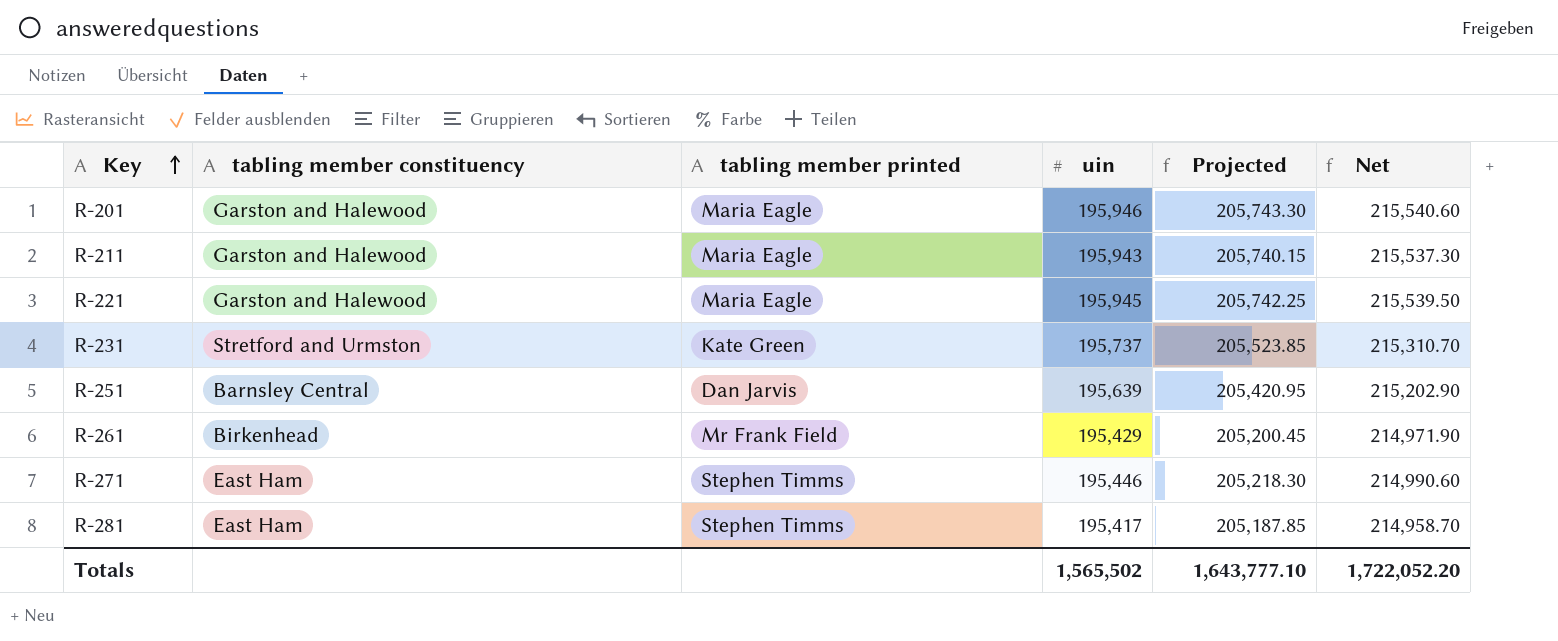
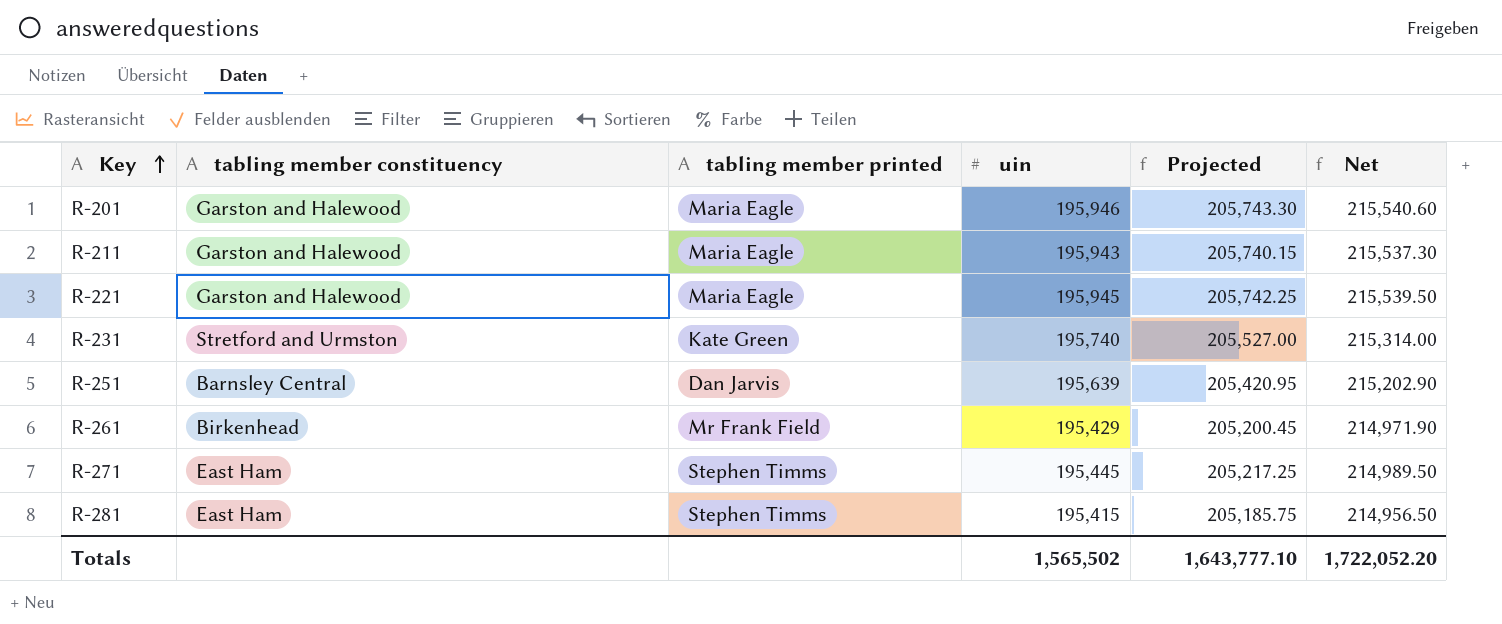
R-231 | uin: 195,737 -> 195,740
R-231 | Projected: 205,523.85 -> 205,527.00
R-231 | Net: 215,310.70 -> 215,314.00
R-271 | uin: 195,446 -> 195,445
R-271 | Projected: 205,218.30 -> 205,217.25
R-271 | Net: 214,990.60 -> 214,989.50
R-281 | uin: 195,417 -> 195,415
R-281 | Projected: 205,187.85 -> 205,185.75
R-281 | Net: 214,958.70 -> 214,956.50

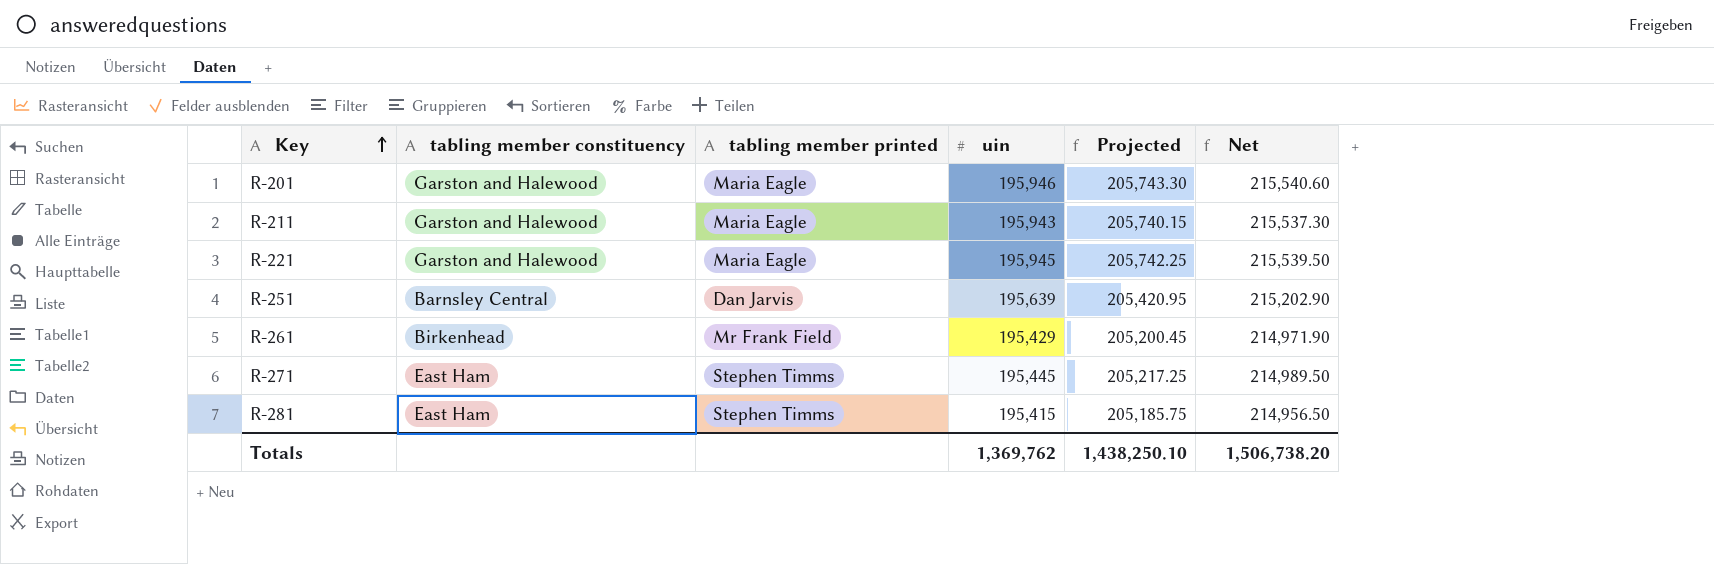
row R-231: Stretford and Urmston | Kate Green | 195,740 | 205,527.00 | 215,314.00 -> none
Totals | uin: 1,565,502 -> 1,369,762
Totals | Projected: 1,643,777.10 -> 1,438,250.10
Totals | Net: 1,722,052.20 -> 1,506,738.20

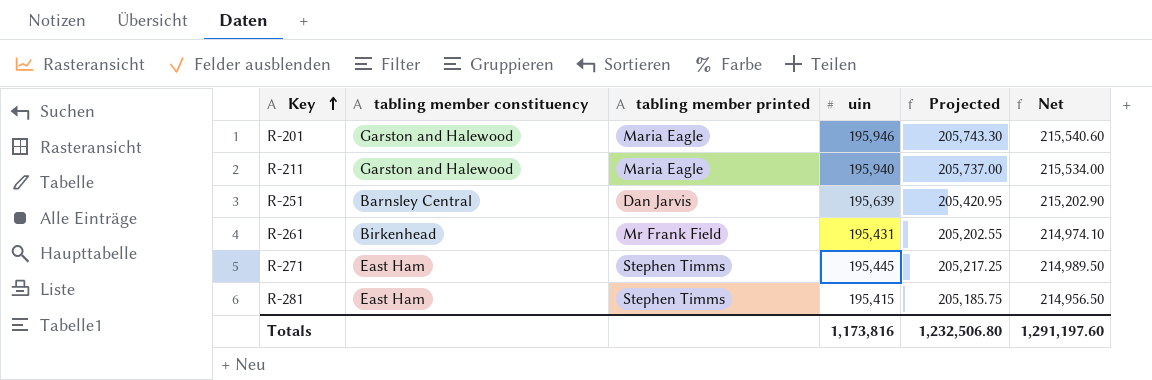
row R-221: Garston and Halewood | Maria Eagle | 195,945 | 205,742.25 | 215,539.50 -> none
R-211 | uin: 195,943 -> 195,940
R-211 | Projected: 205,740.15 -> 205,737.00
R-211 | Net: 215,537.30 -> 215,534.00
R-261 | uin: 195,429 -> 195,431
R-261 | Projected: 205,200.45 -> 205,202.55
R-261 | Net: 214,971.90 -> 214,974.10
Totals | uin: 1,369,762 -> 1,173,816
Totals | Projected: 1,438,250.10 -> 1,232,506.80
Totals | Net: 1,506,738.20 -> 1,291,197.60

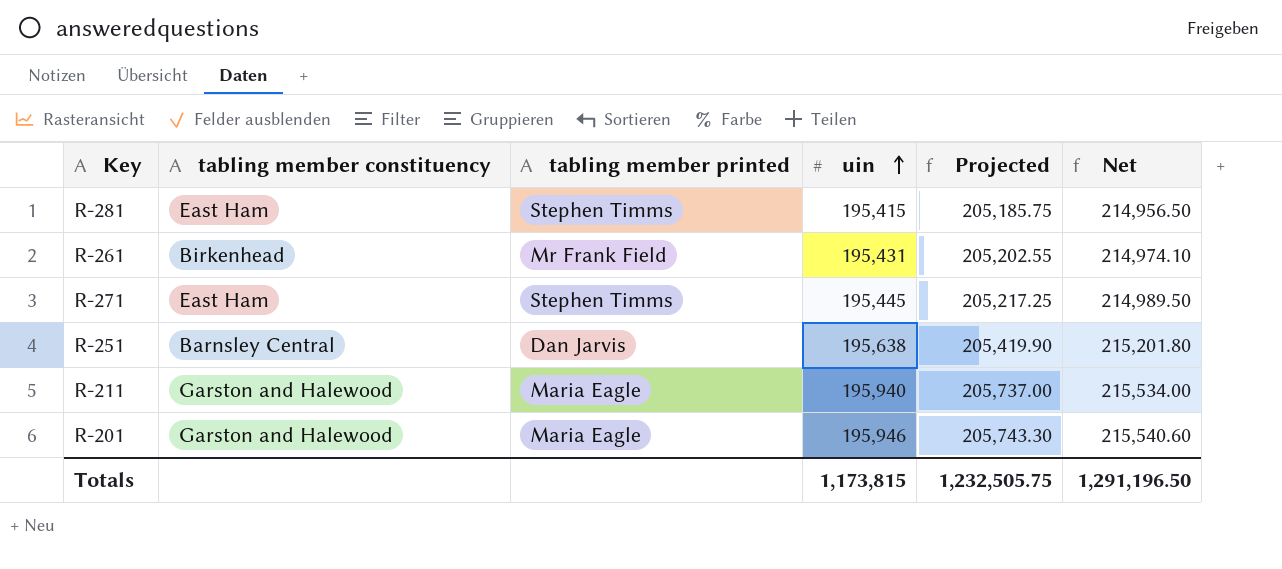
row order: Key ascending -> uin ascending
R-251 | uin: 195,639 -> 195,638
R-251 | Projected: 205,420.95 -> 205,419.90
R-251 | Net: 215,202.90 -> 215,201.80
Totals | uin: 1,173,816 -> 1,173,815
Totals | Projected: 1,232,506.80 -> 1,232,505.75
Totals | Net: 1,291,197.60 -> 1,291,196.50

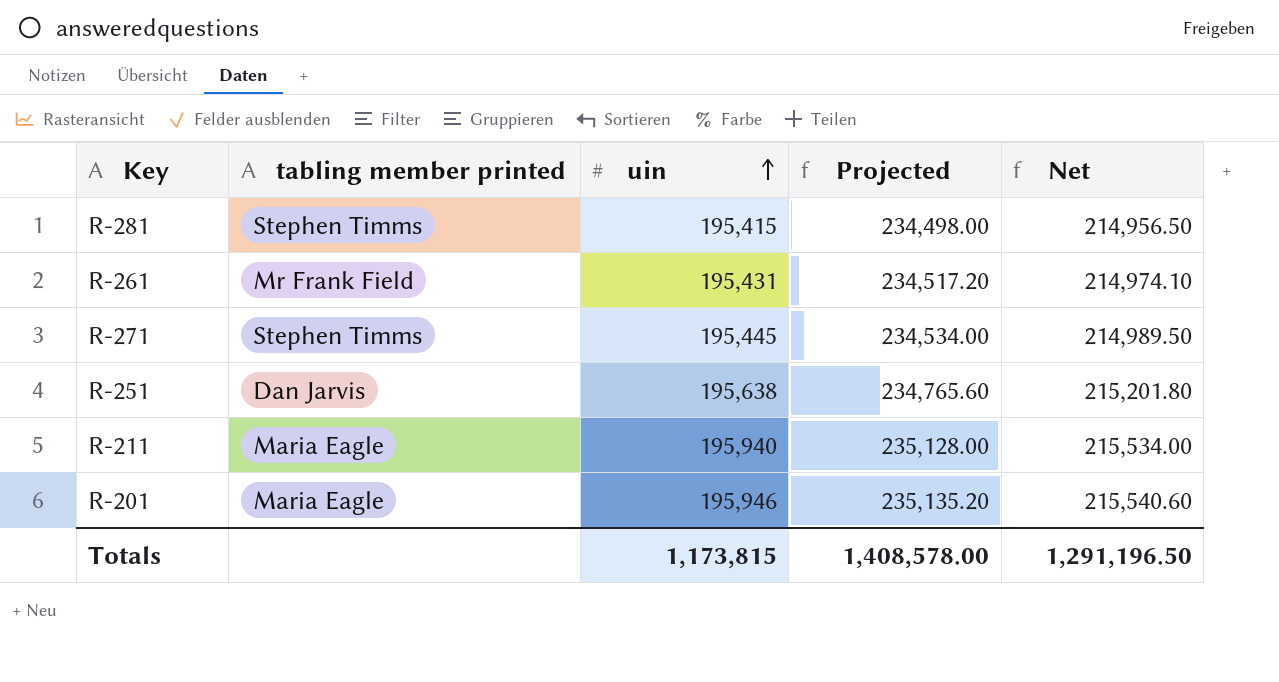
column tabling member constituency | position: 2 -> none
column Projected | formula: [uin] * 1.05 -> [uin] * 1.2
Totals | Projected: 1,232,505.75 -> 1,408,578.00

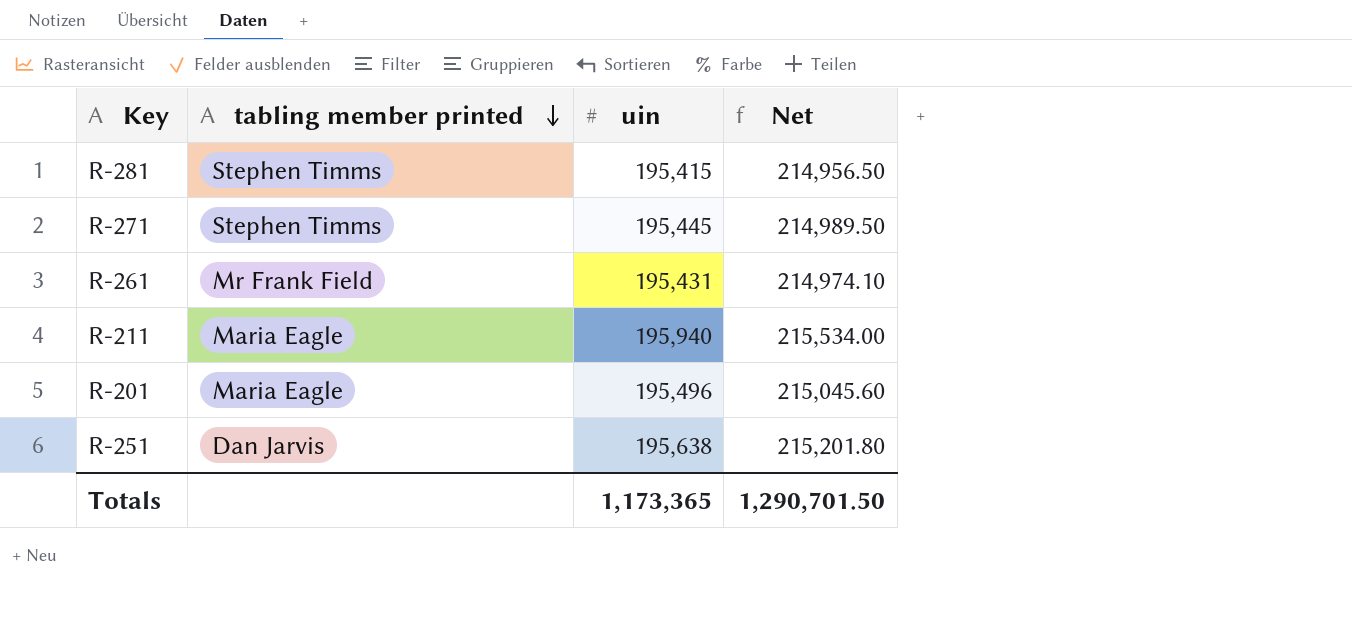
row order: uin ascending -> tabling member printed descending
column Projected | formula: [uin] * 1.2 -> none
R-201 | uin: 195,946 -> 195,496
R-201 | Net: 215,540.60 -> 215,045.60
Totals | uin: 1,173,815 -> 1,173,365
Totals | Net: 1,291,196.50 -> 1,290,701.50

